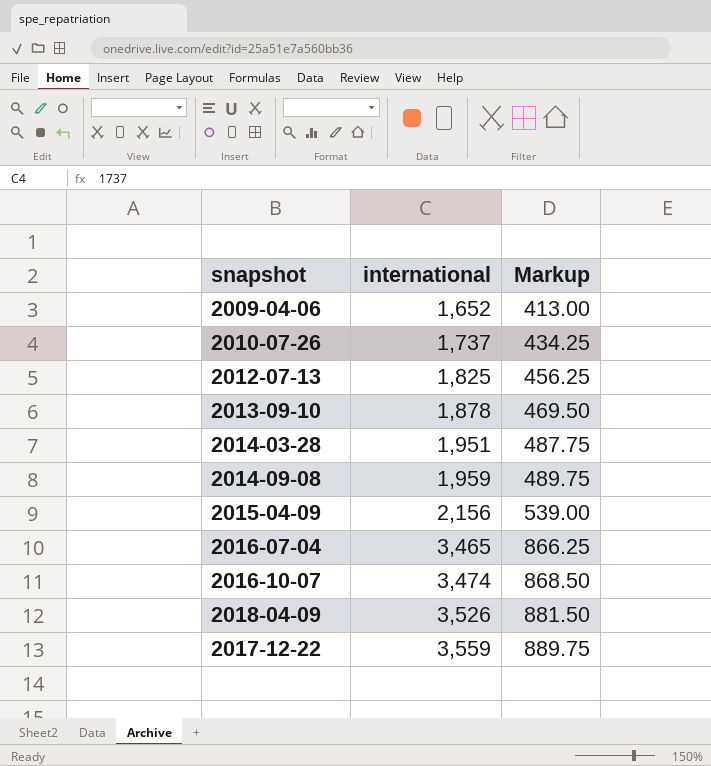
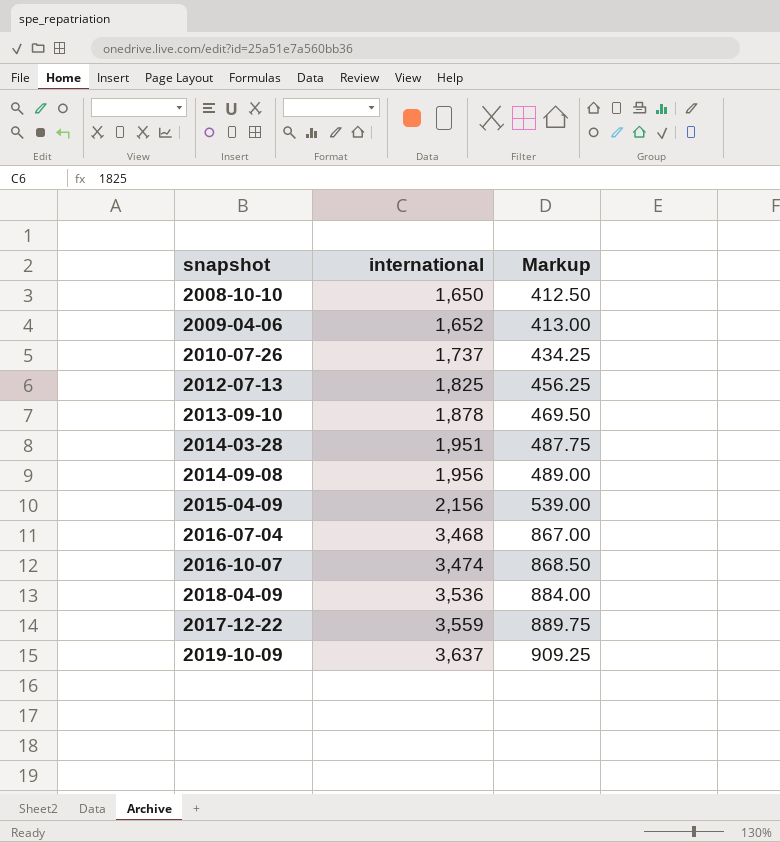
row 2008-10-10: none -> 1,650 | 412.50
2014-09-08 | international: 1,959 -> 1,956
2014-09-08 | Markup: 489.75 -> 489.00
2016-07-04 | international: 3,465 -> 3,468
2016-07-04 | Markup: 866.25 -> 867.00
2018-04-09 | international: 3,526 -> 3,536
2018-04-09 | Markup: 881.50 -> 884.00
row 2019-10-09: none -> 3,637 | 909.25

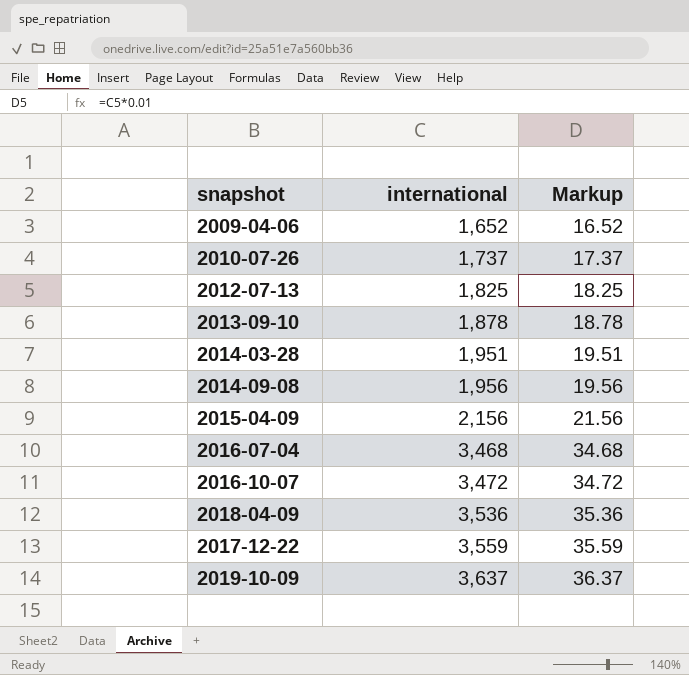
column Markup | formula: [international] * 0.25 -> [international] * 0.01
row 2008-10-10: 1,650 | 412.50 -> none
2016-10-07 | international: 3,474 -> 3,472

